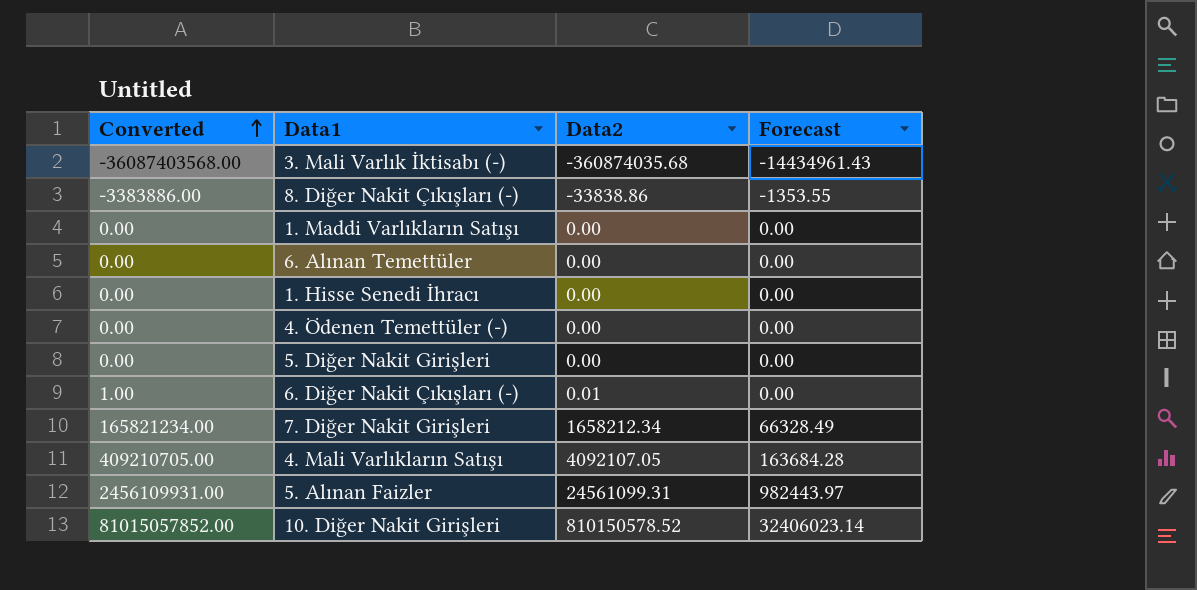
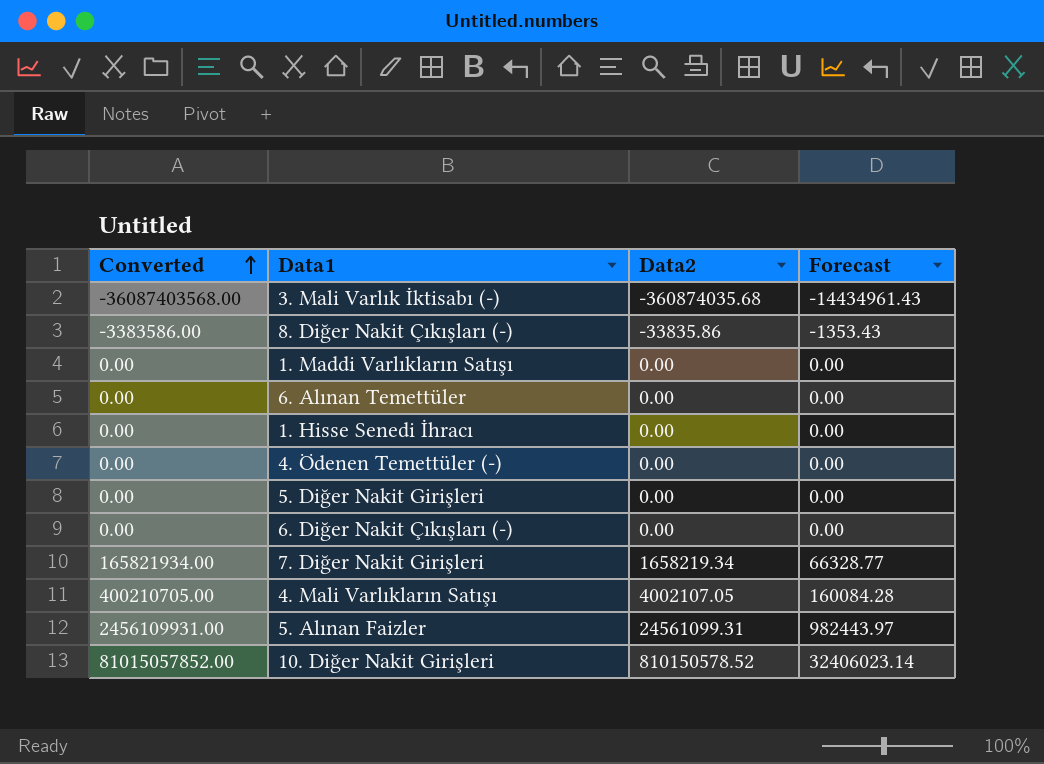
8. Diğer Nakit Çıkışları (-) | Converted: -3383886.00 -> -3383586.00
8. Diğer Nakit Çıkışları (-) | Data2: -33838.86 -> -33835.86
8. Diğer Nakit Çıkışları (-) | Forecast: -1353.55 -> -1353.43
6. Diğer Nakit Çıkışları (-) | Converted: 1.00 -> 0.00
6. Diğer Nakit Çıkışları (-) | Data2: 0.01 -> 0.00
7. Diğer Nakit Girişleri | Converted: 165821234.00 -> 165821934.00
7. Diğer Nakit Girişleri | Data2: 1658212.34 -> 1658219.34
7. Diğer Nakit Girişleri | Forecast: 66328.49 -> 66328.77
4. Mali Varlıkların Satışı | Converted: 409210705.00 -> 400210705.00
4. Mali Varlıkların Satışı | Data2: 4092107.05 -> 4002107.05
4. Mali Varlıkların Satışı | Forecast: 163684.28 -> 160084.28

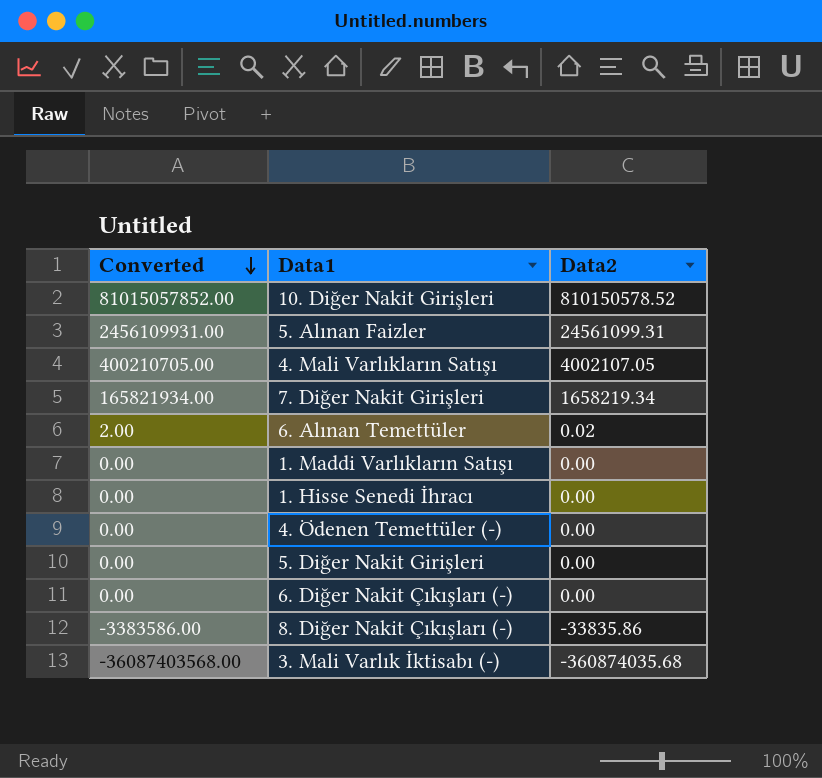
row order: Converted ascending -> Converted descending
column Forecast | formula: [Data2] * 0.04 -> none
6. Alınan Temettüler | Converted: 0.00 -> 2.00
6. Alınan Temettüler | Data2: 0.00 -> 0.02

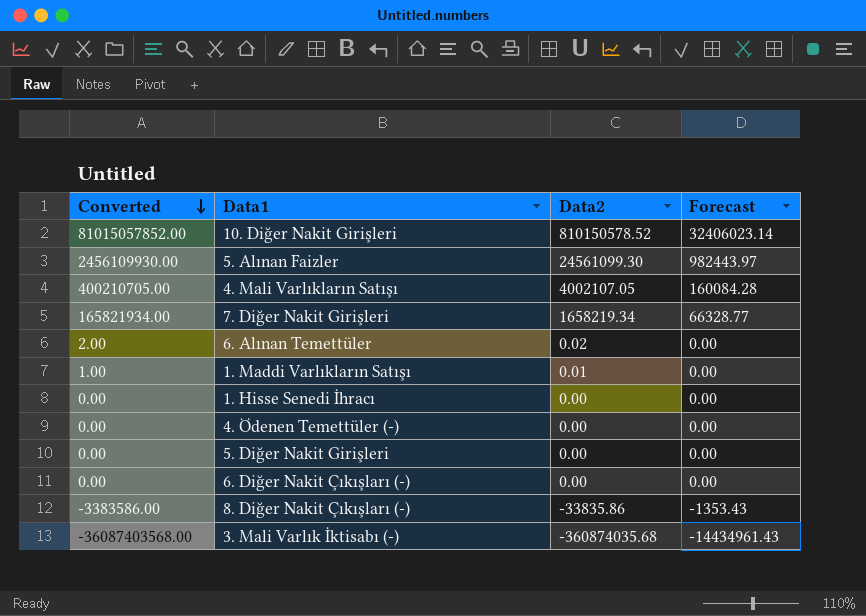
column Forecast | formula: none -> [Data2] * 0.04
5. Alınan Faizler | Converted: 2456109931.00 -> 2456109930.00
5. Alınan Faizler | Data2: 24561099.31 -> 24561099.30
1. Maddi Varlıkların Satışı | Converted: 0.00 -> 1.00
1. Maddi Varlıkların Satışı | Data2: 0.00 -> 0.01

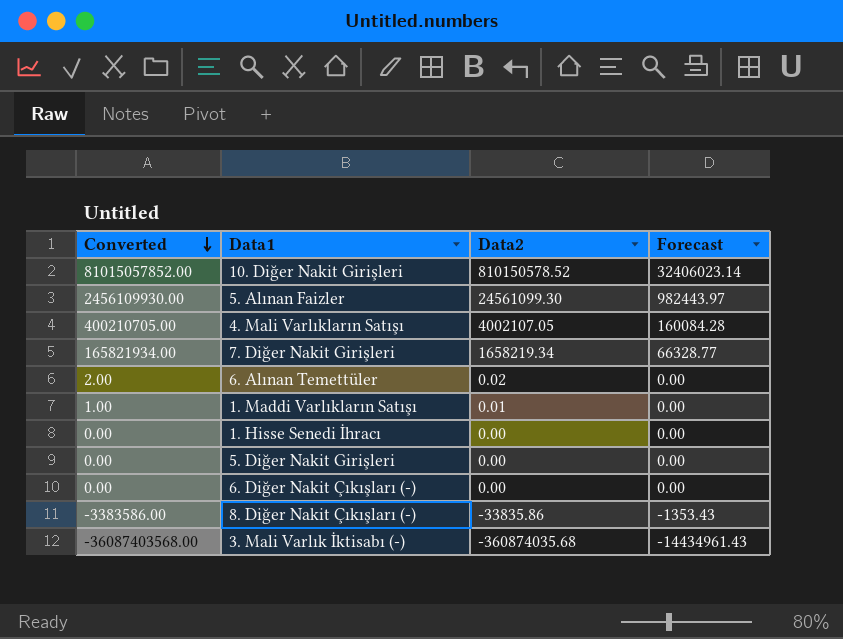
row 4. Ödenen Temettüler (-): 0.00 | 0.00 | 0.00 -> none

